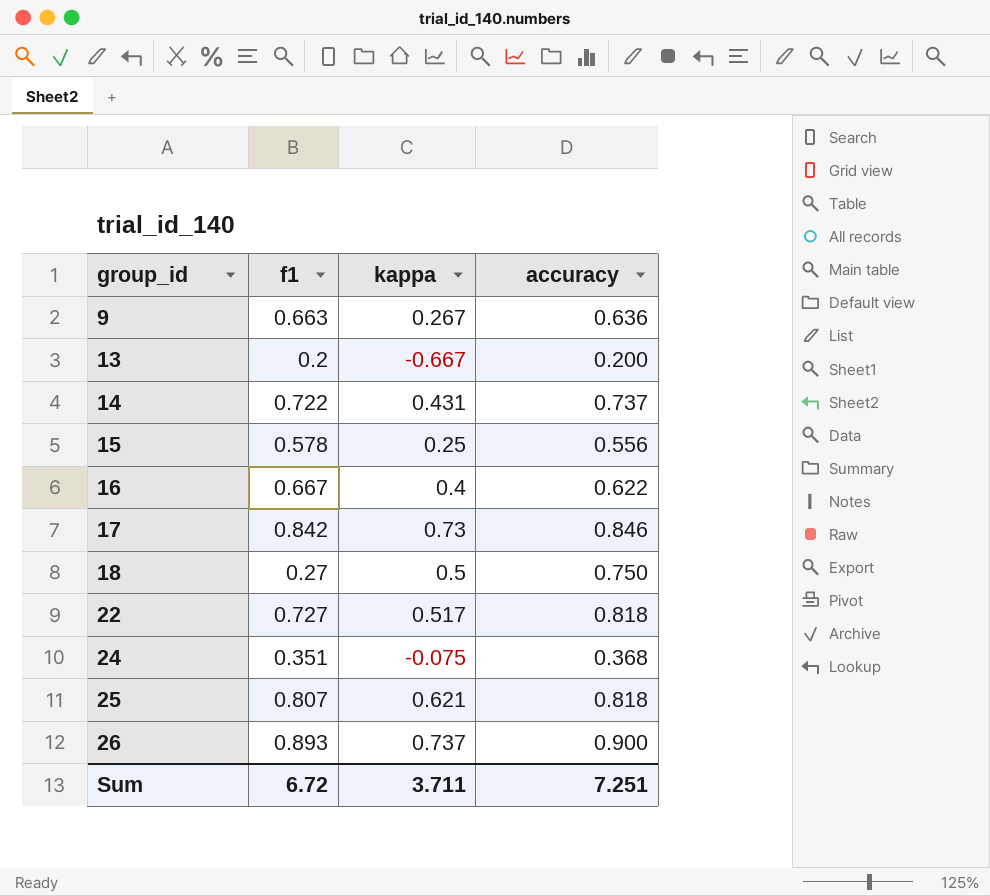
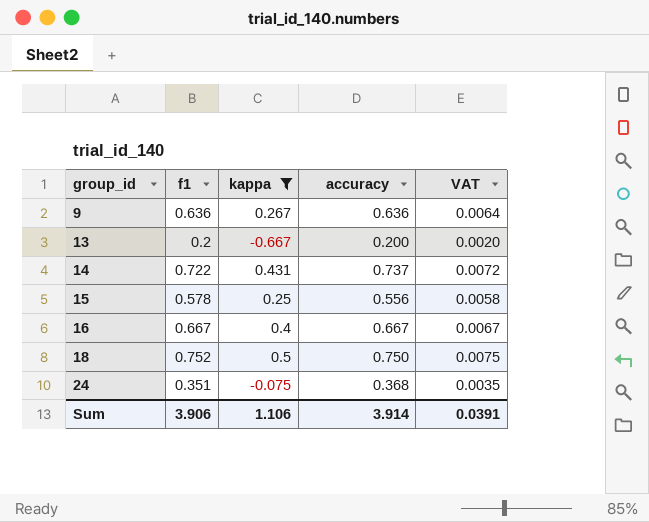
filter: none -> kappa <= 0.5
column VAT | formula: none -> [f1] * 0.01
9 | f1: 0.663 -> 0.636
16 | accuracy: 0.622 -> 0.667
18 | f1: 0.27 -> 0.752
Sum | f1: 6.72 -> 3.906
Sum | kappa: 3.711 -> 1.106
Sum | accuracy: 7.251 -> 3.914

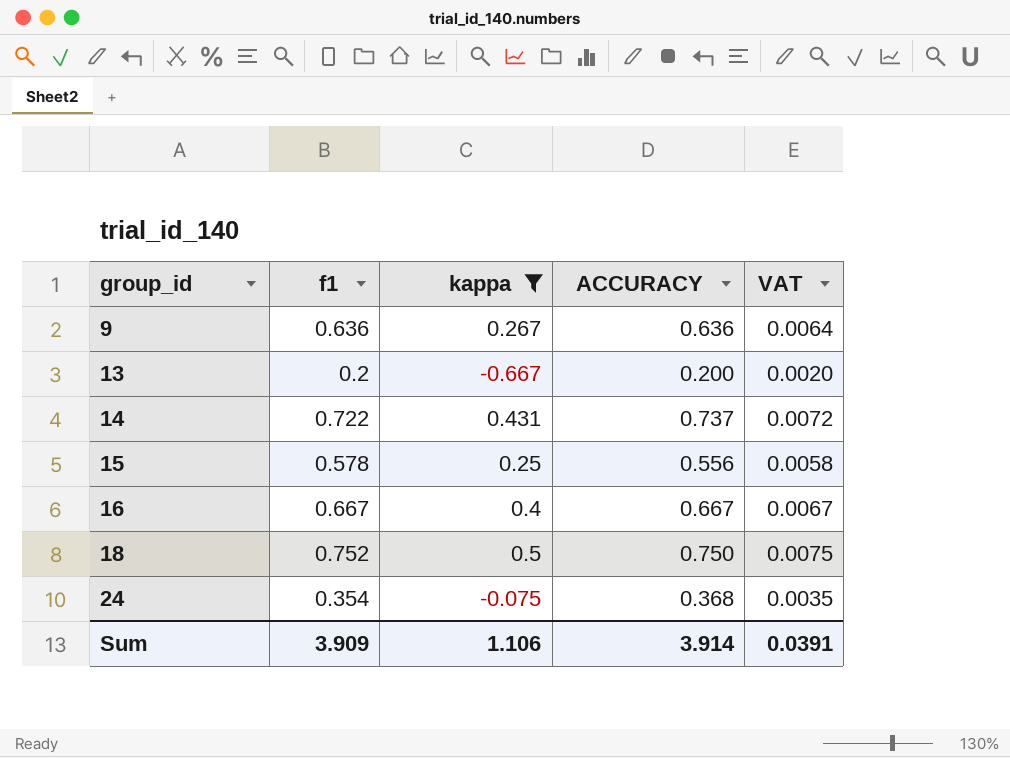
column name: accuracy -> ACCURACY
24 | f1: 0.351 -> 0.354
Sum | f1: 3.906 -> 3.909

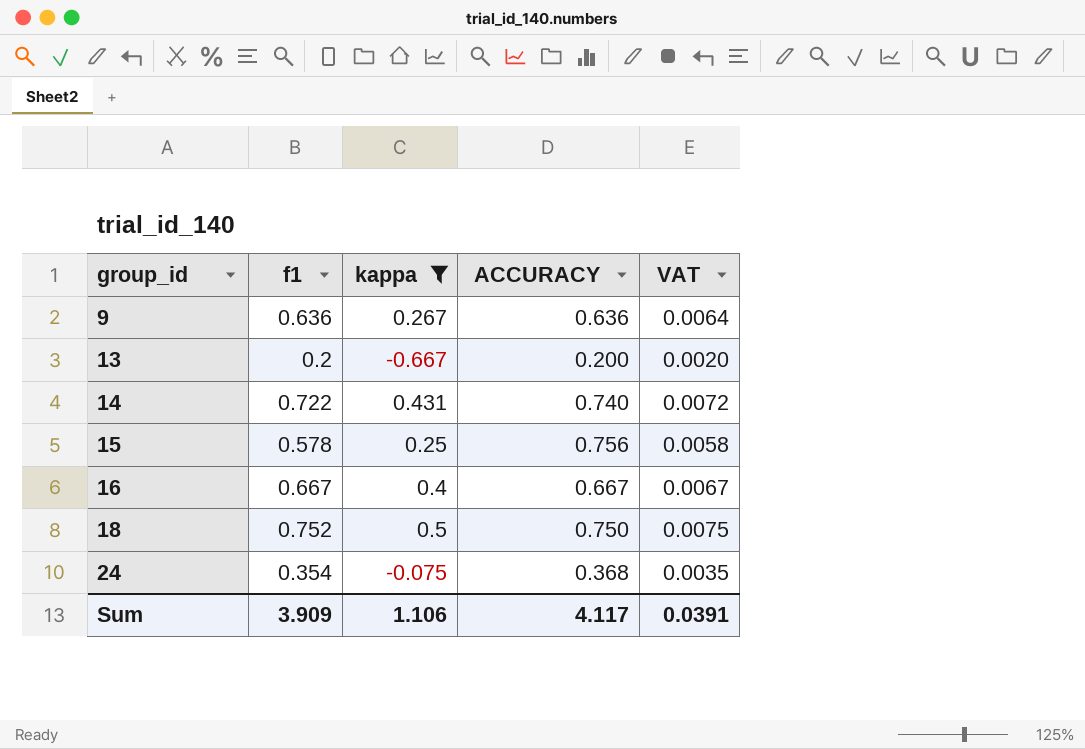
14 | ACCURACY: 0.737 -> 0.740
15 | ACCURACY: 0.556 -> 0.756
Sum | ACCURACY: 3.914 -> 4.117

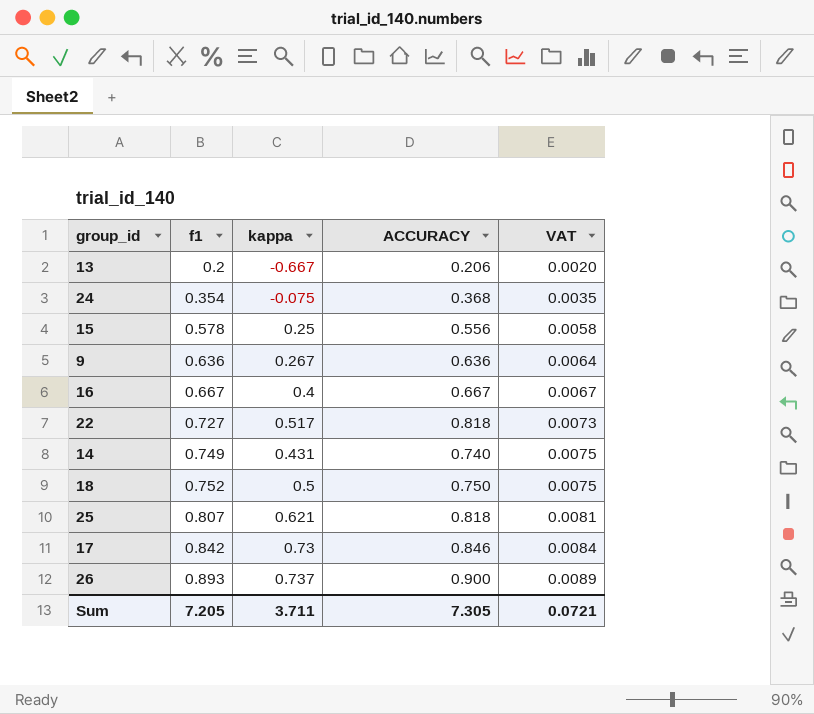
filter: kappa <= 0.5 -> none
row order: group_id ascending -> f1 ascending
13 | ACCURACY: 0.200 -> 0.206
15 | ACCURACY: 0.756 -> 0.556
14 | f1: 0.722 -> 0.749
14 | VAT: 0.0072 -> 0.0075
Sum | f1: 3.909 -> 7.205
Sum | kappa: 1.106 -> 3.711
Sum | ACCURACY: 4.117 -> 7.305
Sum | VAT: 0.0391 -> 0.0721

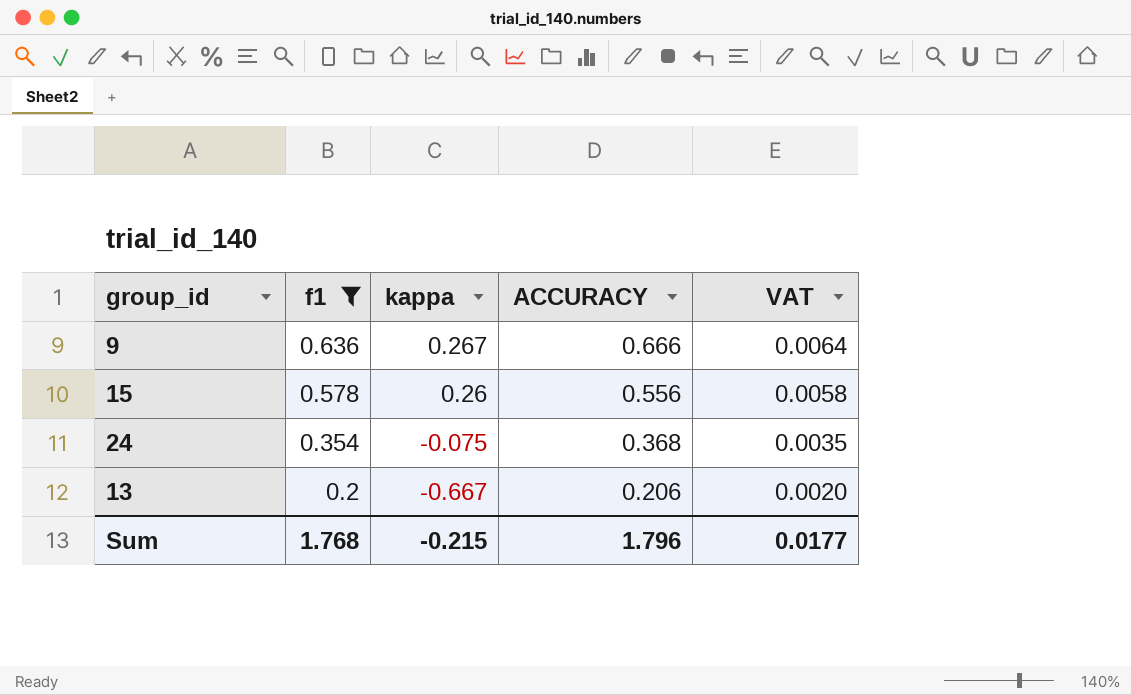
filter: none -> f1 <= 0.636
row order: f1 ascending -> f1 descending
9 | ACCURACY: 0.636 -> 0.666
15 | kappa: 0.25 -> 0.26
Sum | f1: 7.205 -> 1.768
Sum | kappa: 3.711 -> -0.215
Sum | ACCURACY: 7.305 -> 1.796
Sum | VAT: 0.0721 -> 0.0177

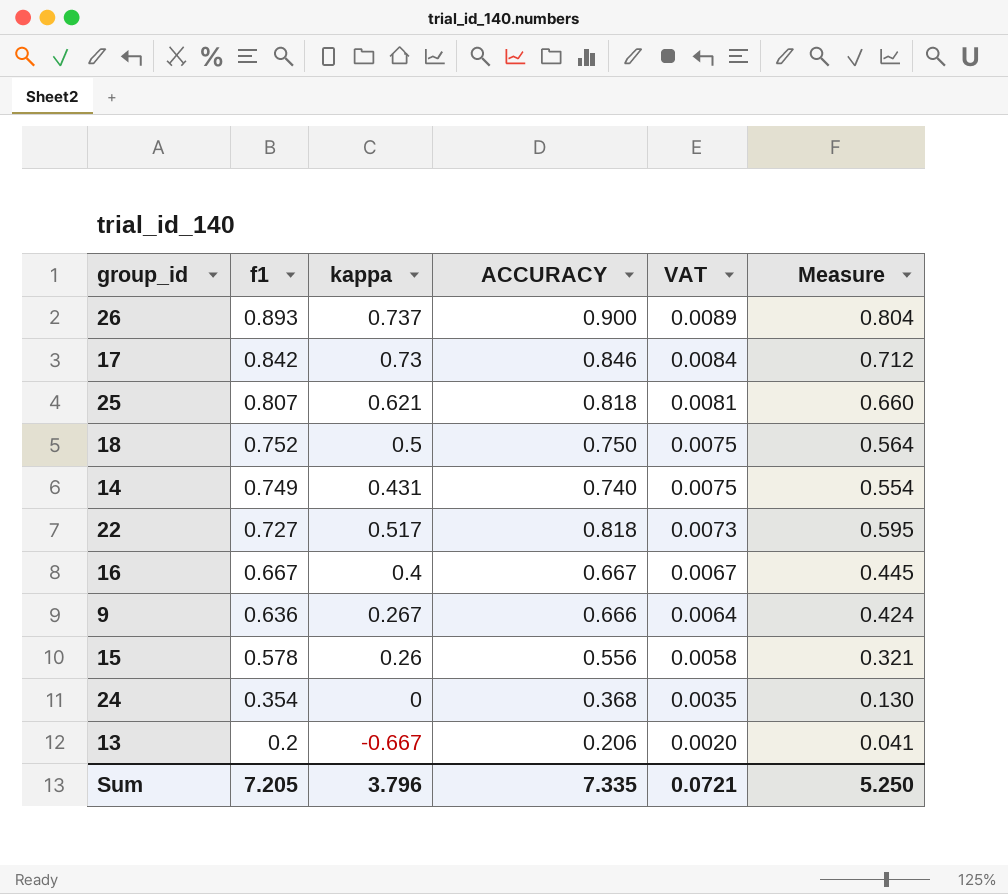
filter: f1 <= 0.636 -> none
column Measure | formula: none -> [f1] * [ACCURACY]
24 | kappa: -0.075 -> 0
Sum | f1: 1.768 -> 7.205
Sum | kappa: -0.215 -> 3.796
Sum | ACCURACY: 1.796 -> 7.335
Sum | VAT: 0.0177 -> 0.0721

